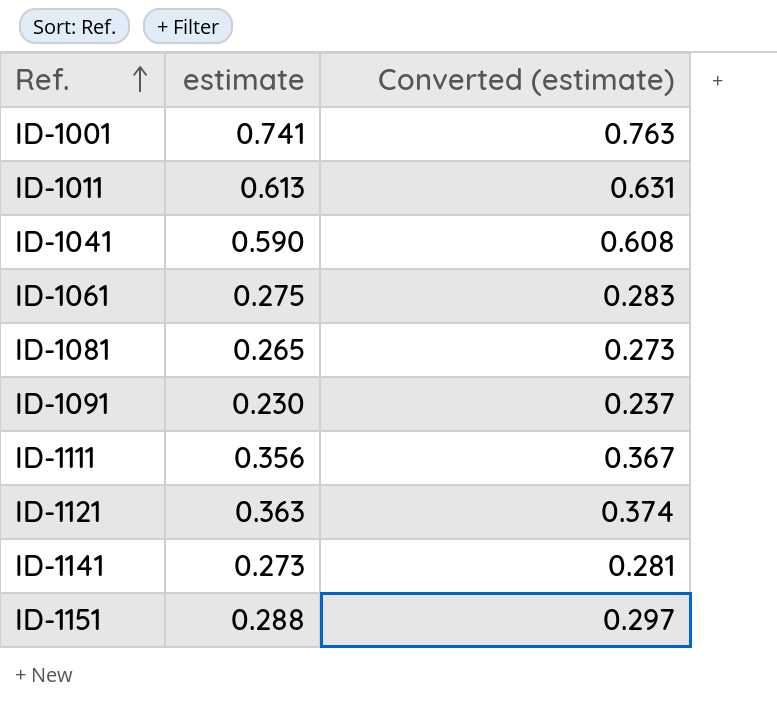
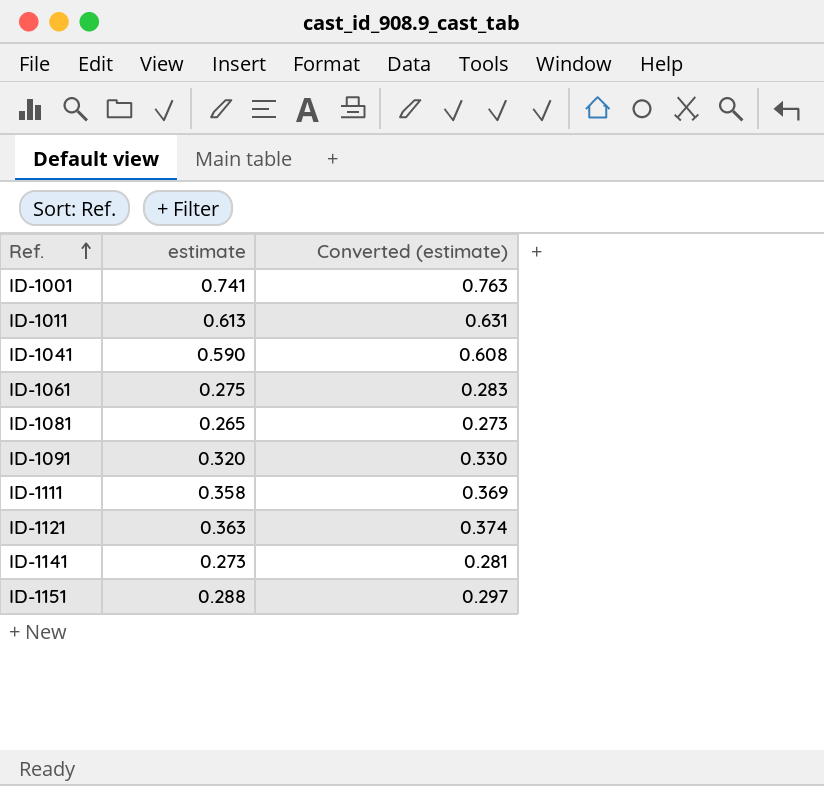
ID-1091 | estimate: 0.230 -> 0.320
ID-1091 | Converted (estimate): 0.237 -> 0.330
ID-1111 | estimate: 0.356 -> 0.358
ID-1111 | Converted (estimate): 0.367 -> 0.369

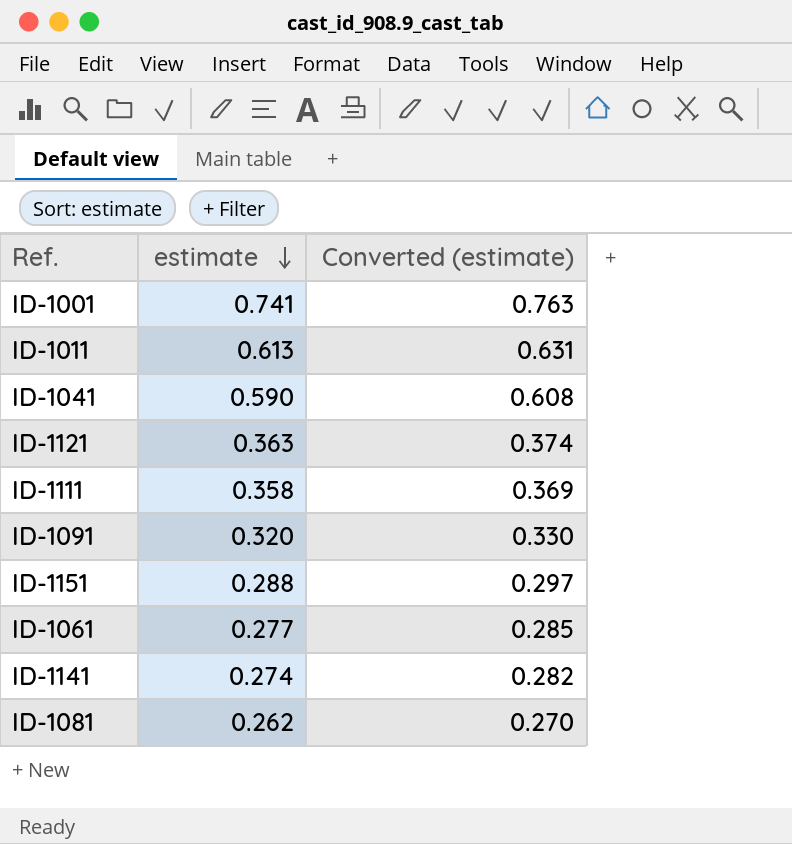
row order: Ref. ascending -> estimate descending
ID-1061 | estimate: 0.275 -> 0.277
ID-1061 | Converted (estimate): 0.283 -> 0.285
ID-1141 | estimate: 0.273 -> 0.274
ID-1141 | Converted (estimate): 0.281 -> 0.282
ID-1081 | estimate: 0.265 -> 0.262
ID-1081 | Converted (estimate): 0.273 -> 0.270

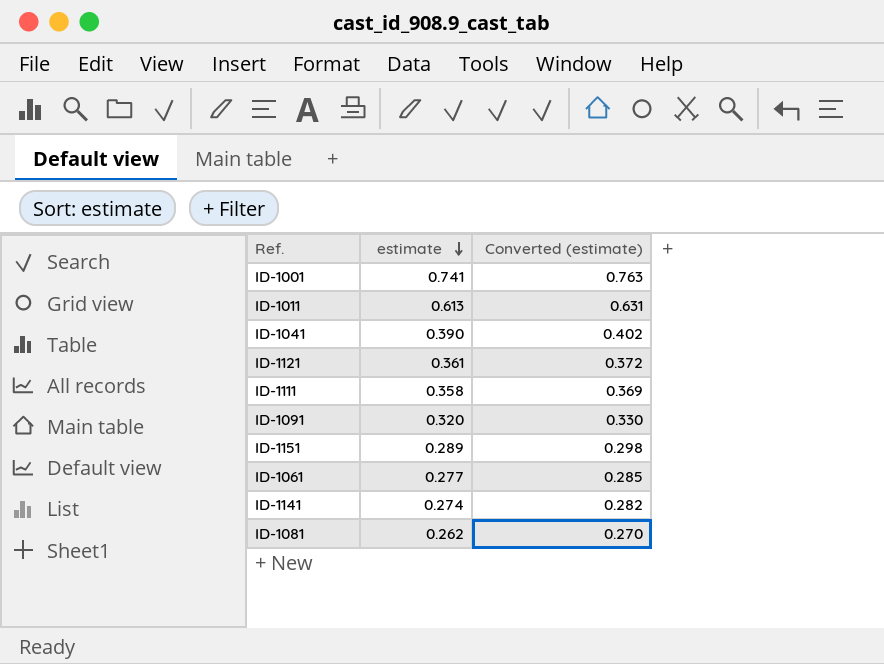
ID-1041 | estimate: 0.590 -> 0.390
ID-1041 | Converted (estimate): 0.608 -> 0.402
ID-1121 | estimate: 0.363 -> 0.361
ID-1121 | Converted (estimate): 0.374 -> 0.372
ID-1151 | estimate: 0.288 -> 0.289
ID-1151 | Converted (estimate): 0.297 -> 0.298

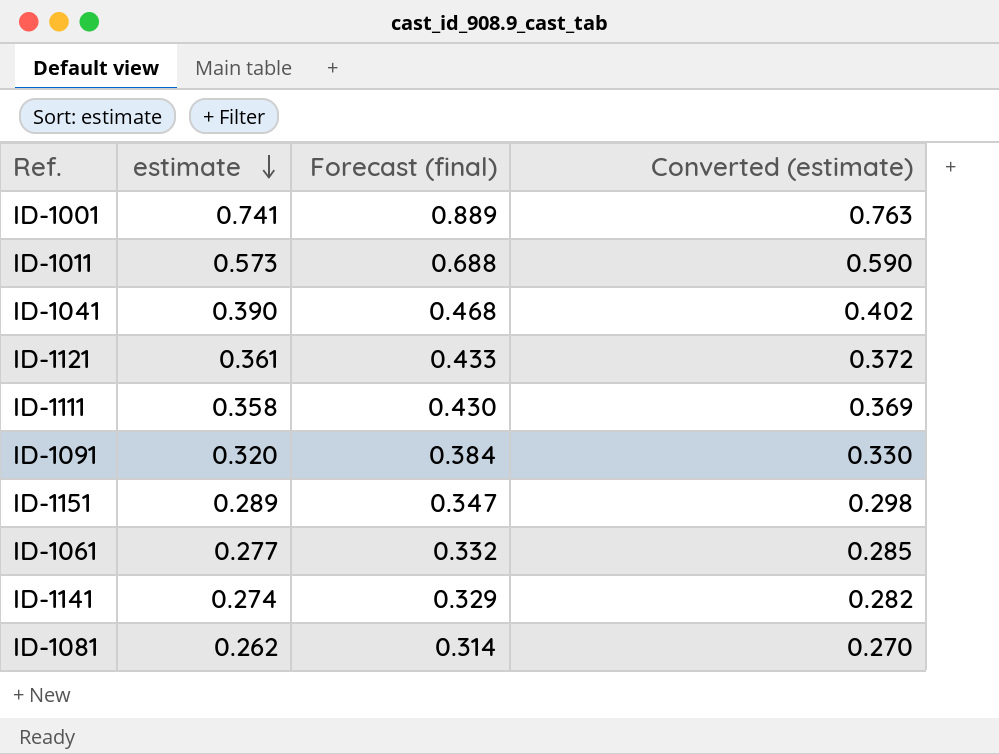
column Forecast (final) | formula: none -> [estimate] * 1.2
ID-1011 | estimate: 0.613 -> 0.573
ID-1011 | Converted (estimate): 0.631 -> 0.590

